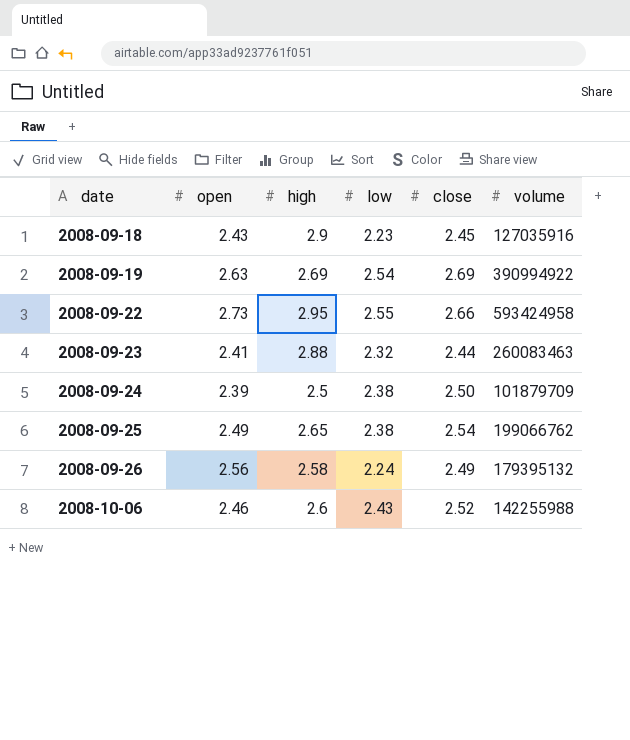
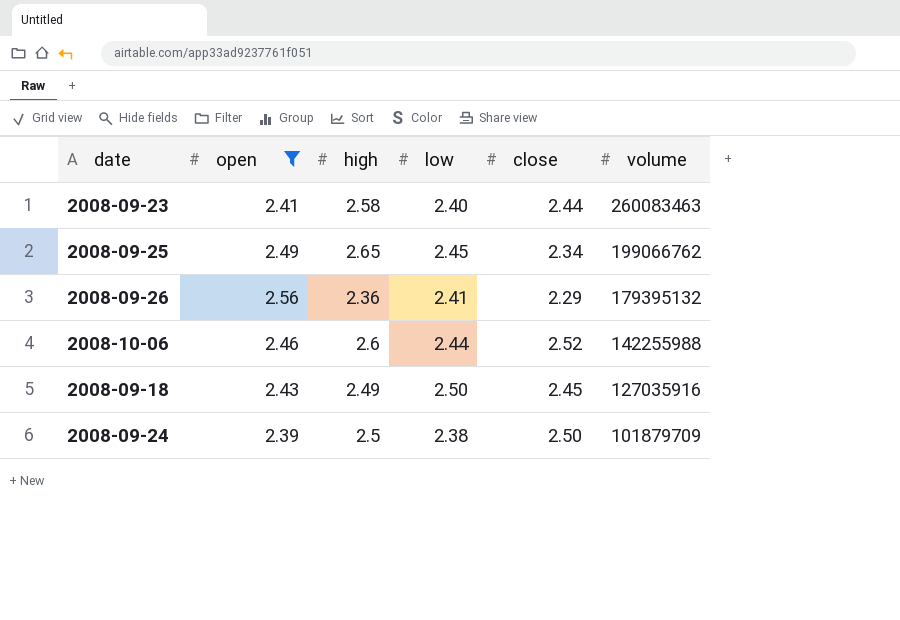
filter: none -> open <= 2.56
row order: date ascending -> volume descending
2008-09-23 | high: 2.88 -> 2.58
2008-09-23 | low: 2.32 -> 2.40
2008-09-25 | low: 2.38 -> 2.45
2008-09-25 | close: 2.54 -> 2.34
2008-09-26 | high: 2.58 -> 2.36
2008-09-26 | low: 2.24 -> 2.41
2008-09-26 | close: 2.49 -> 2.29
2008-10-06 | low: 2.43 -> 2.44
2008-09-18 | high: 2.9 -> 2.49
2008-09-18 | low: 2.23 -> 2.50

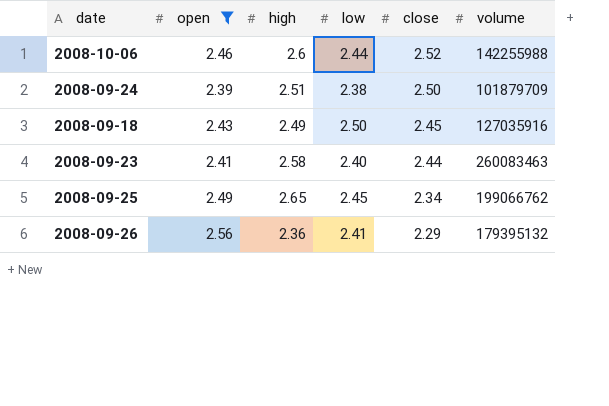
row order: volume descending -> close descending
2008-09-24 | high: 2.5 -> 2.51

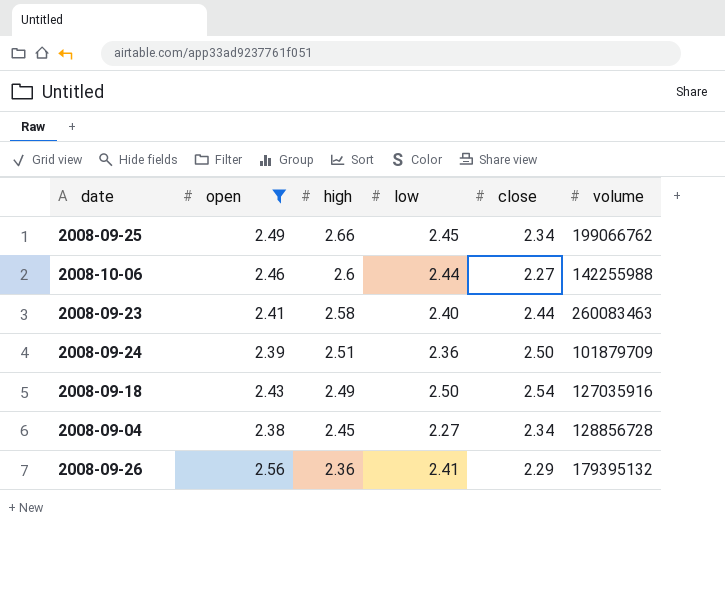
row order: close descending -> high descending
2008-09-25 | high: 2.65 -> 2.66
2008-10-06 | close: 2.52 -> 2.27
2008-09-24 | low: 2.38 -> 2.36
2008-09-18 | close: 2.45 -> 2.54
row 2008-09-04: none -> 2.38 | 2.45 | 2.27 | 2.34 | 128856728

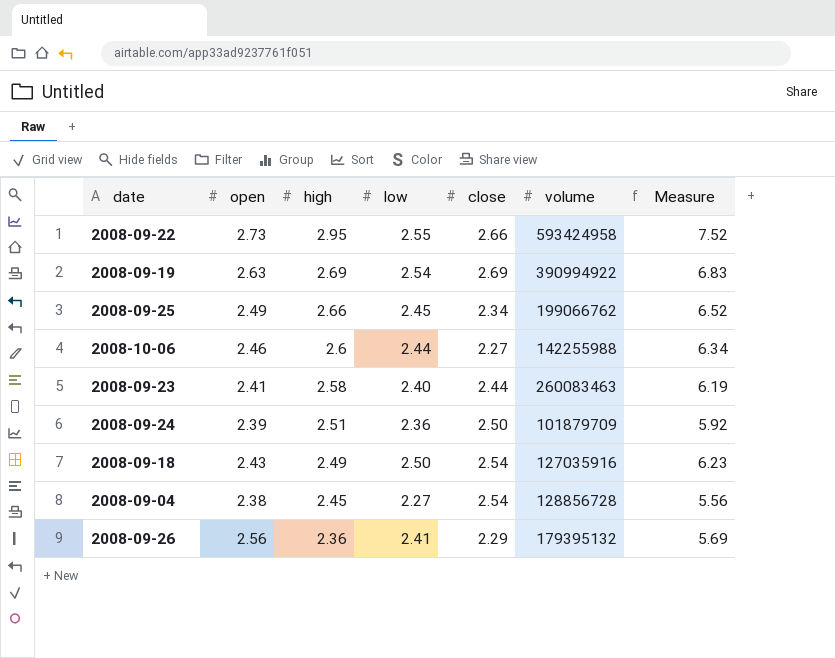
filter: open <= 2.56 -> none
column Measure | formula: none -> [high] * [low]
2008-09-04 | close: 2.34 -> 2.54

